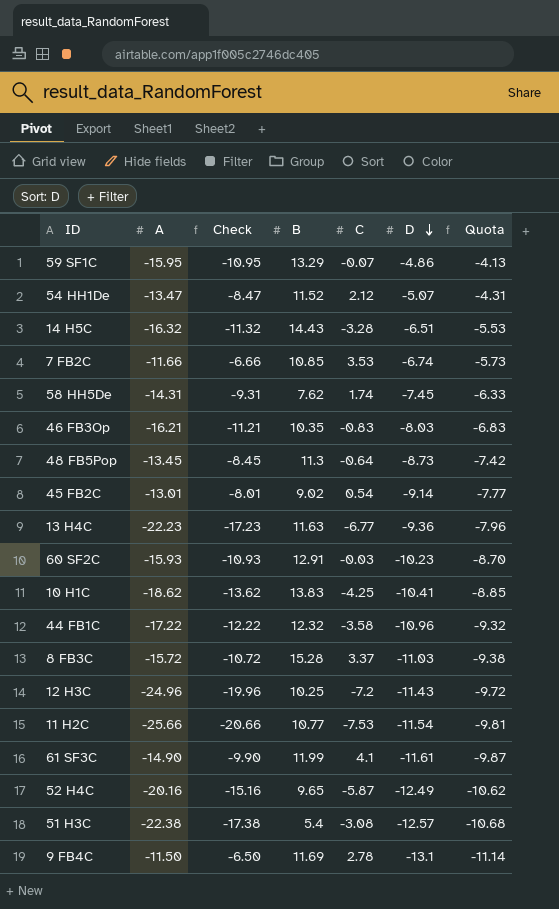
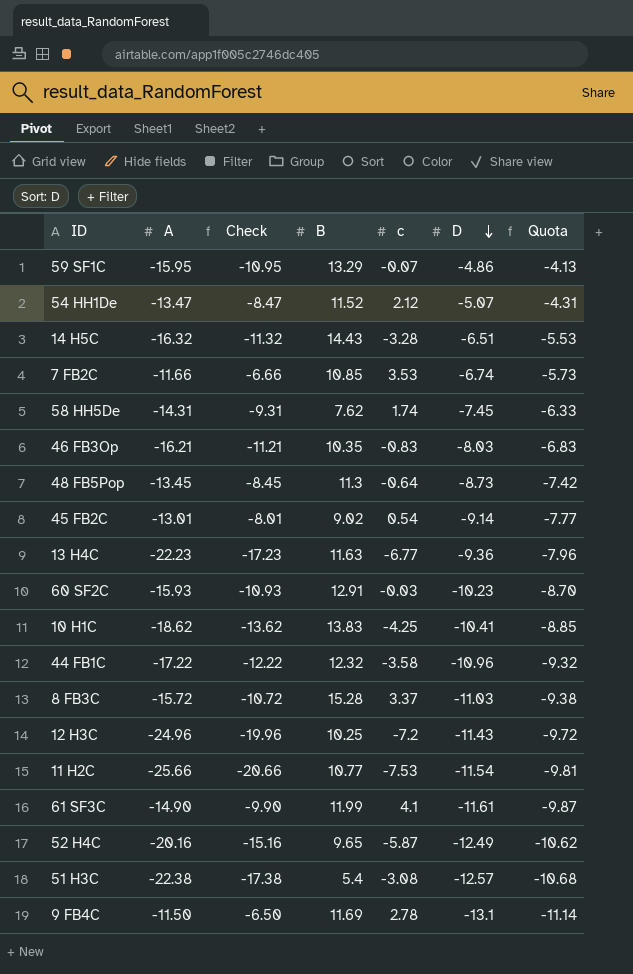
column name: C -> c

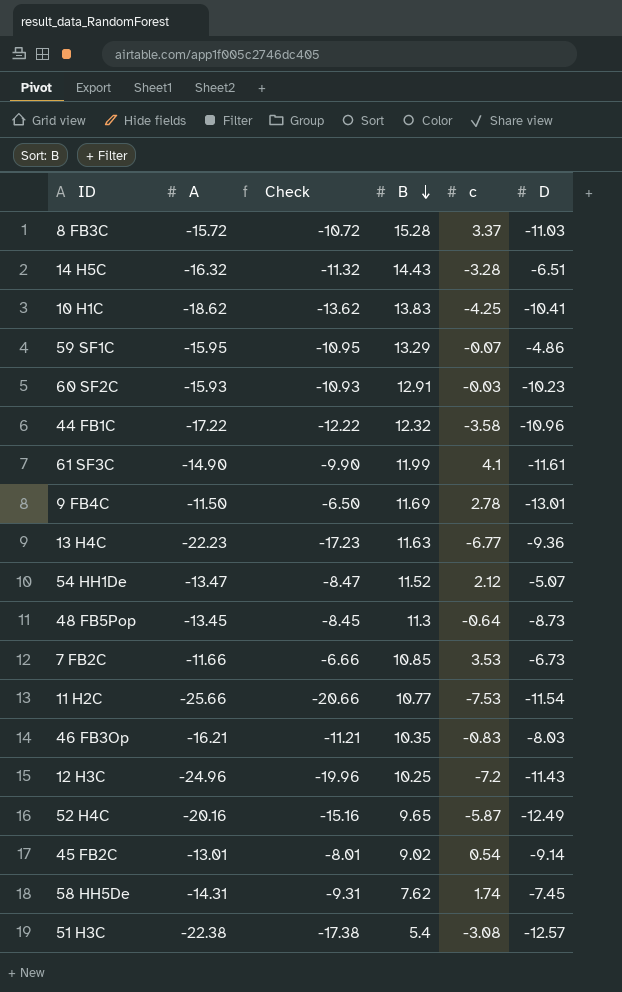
row order: D descending -> B descending
column Quota | formula: [D] * 0.85 -> none
9 FB4C | D: -13.1 -> -13.01
7 FB2C | D: -6.74 -> -6.73

